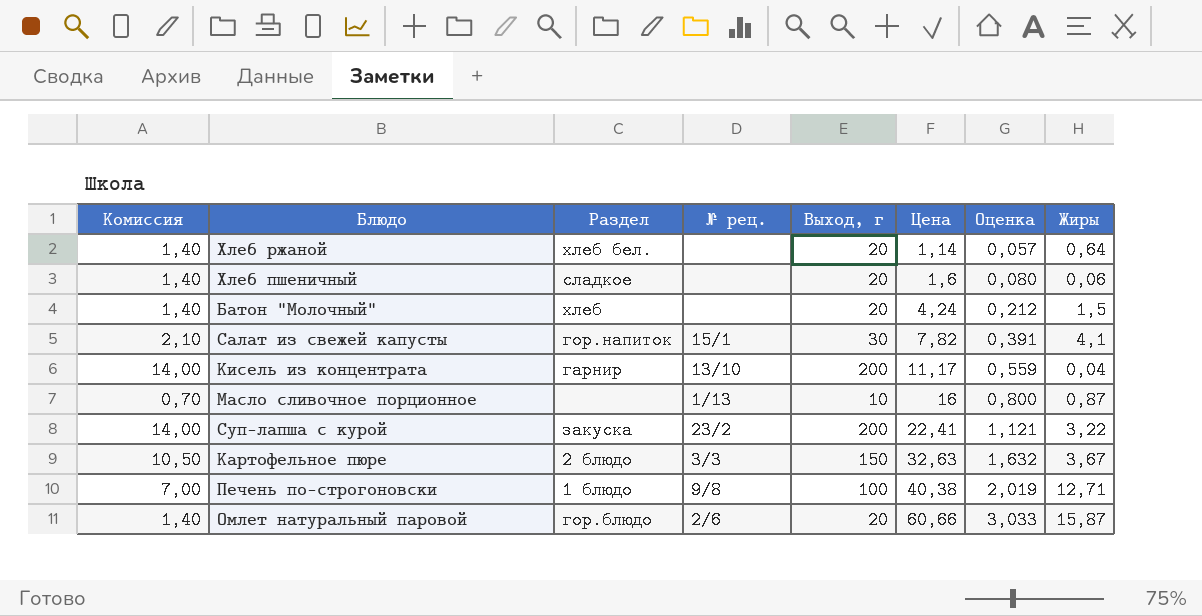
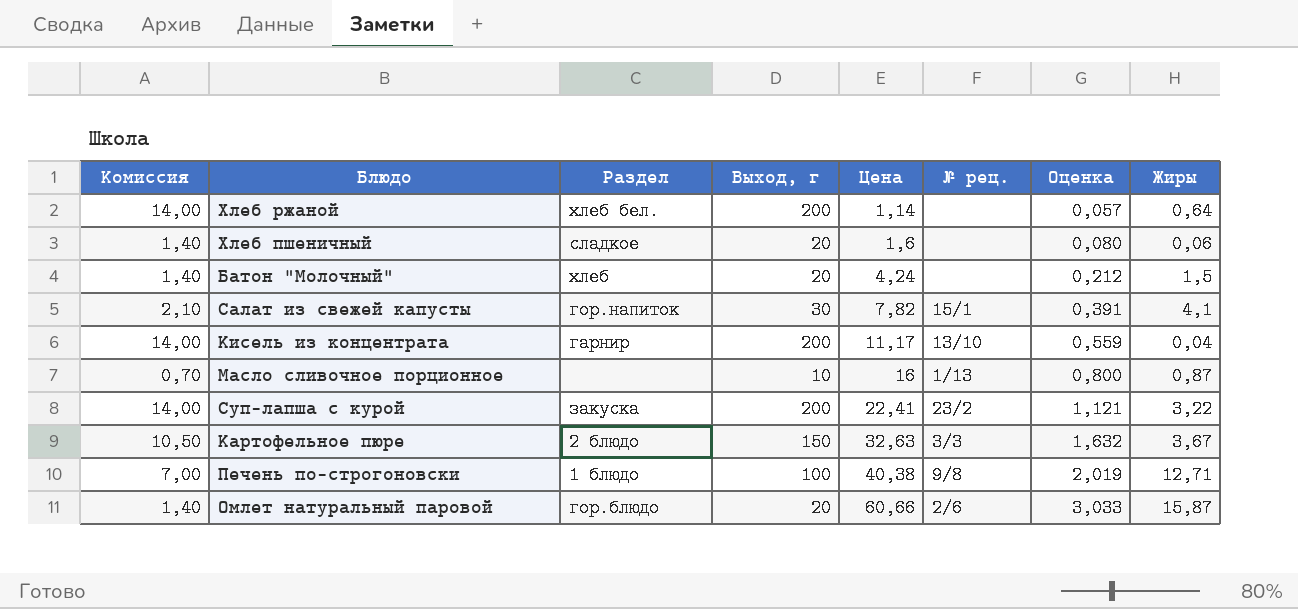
column № рец. | position: 4 -> 6
Хлеб ржаной | Комиссия: 1,40 -> 14,00
Хлеб ржаной | Выход, г: 20 -> 200

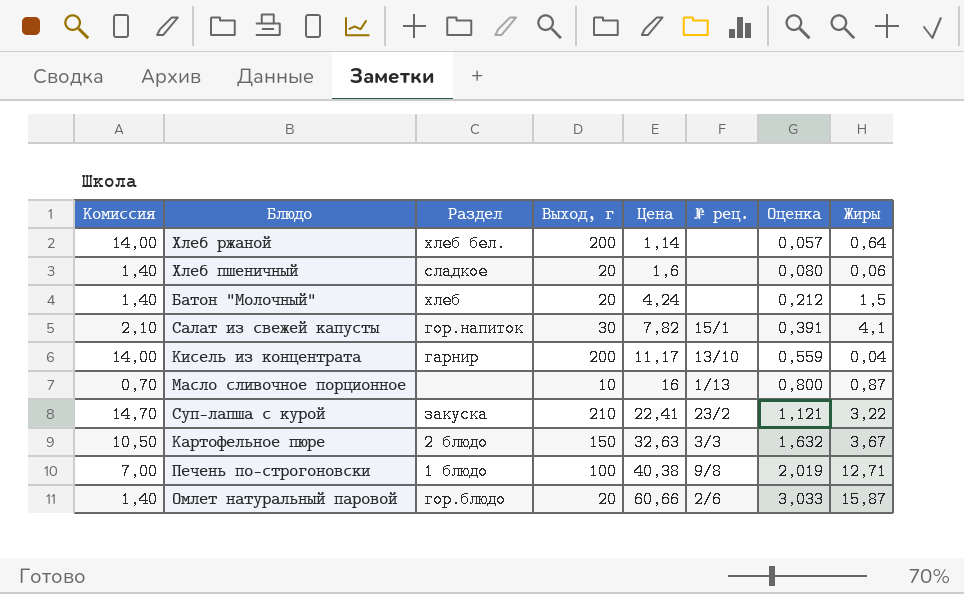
Суп-лапша с курой | Комиссия: 14,00 -> 14,70
Суп-лапша с курой | Выход, г: 200 -> 210

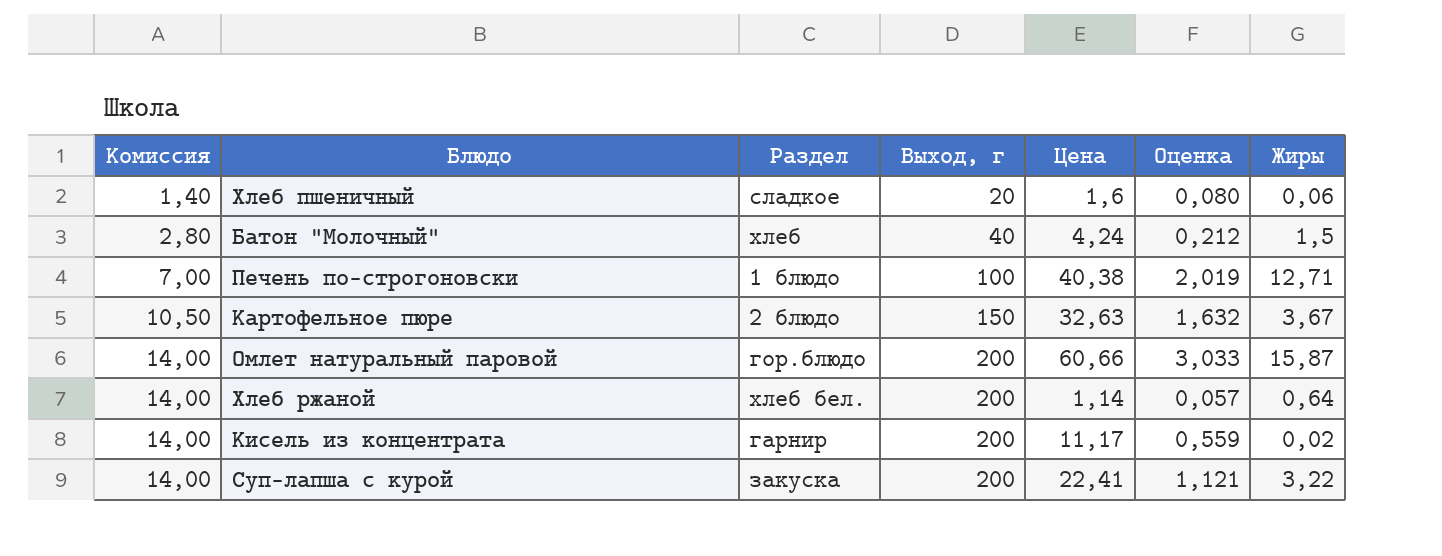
row order: Цена ascending -> Комиссия ascending
column № рец. | position: 6 -> none
row Салат из свежей капусты: 2,10 | гор.напиток | 30 | 7,82 | 15/1 | 0,391 | 4,1 -> none
row Масло сливочное порционное: 0,70 | none | 10 | 16 | 1/13 | 0,800 | 0,87 -> none
Батон "Молочный" | Комиссия: 1,40 -> 2,80
Батон "Молочный" | Выход, г: 20 -> 40
Омлет натуральный паровой | Комиссия: 1,40 -> 14,00
Омлет натуральный паровой | Выход, г: 20 -> 200
Кисель из концентрата | Жиры: 0,04 -> 0,02
Суп-лапша с курой | Комиссия: 14,70 -> 14,00
Суп-лапша с курой | Выход, г: 210 -> 200

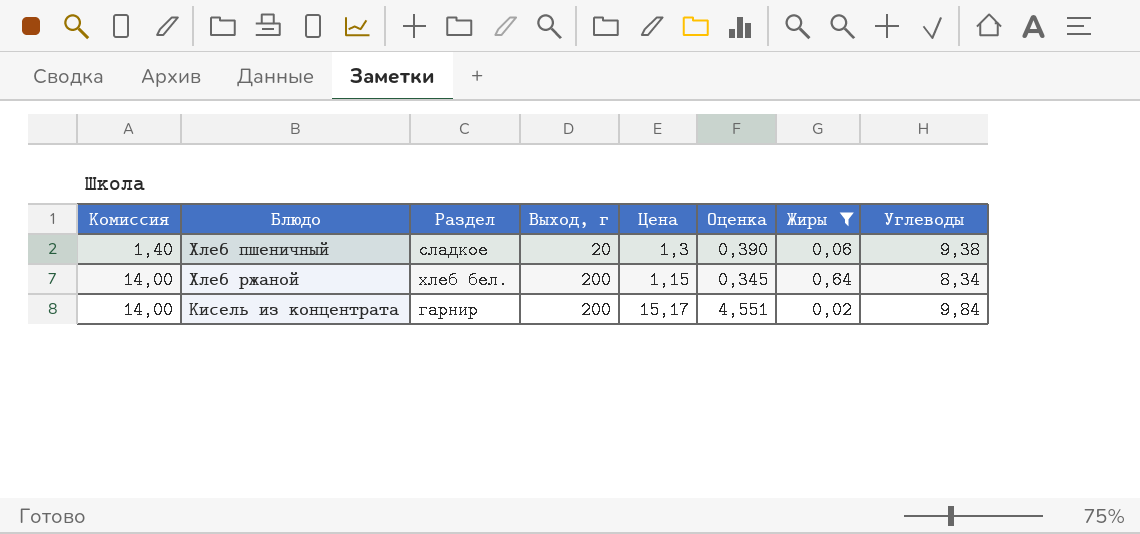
filter: none -> Жиры <= 0,64
column Оценка | formula: [Цена] * 0,05 -> [Цена] * 0,3
column Углеводы | position: none -> 8
Хлеб пшеничный | Цена: 1,6 -> 1,3
Хлеб ржаной | Цена: 1,14 -> 1,15
Кисель из концентрата | Цена: 11,17 -> 15,17

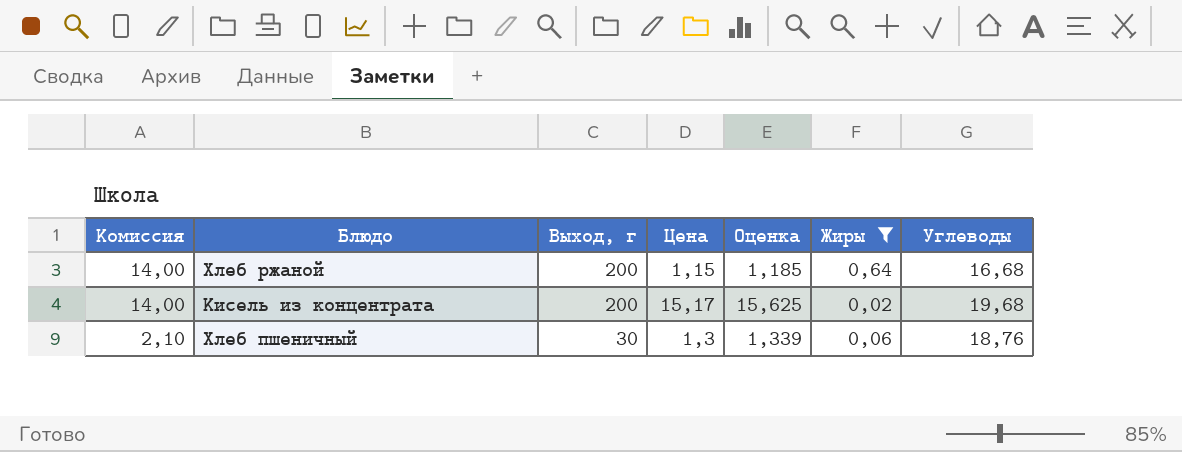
row order: Комиссия ascending -> Комиссия descending
column Раздел | position: 3 -> none
column Оценка | formula: [Цена] * 0,3 -> [Цена] * 1,03
Хлеб ржаной | Углеводы: 8,34 -> 16,68
Кисель из концентрата | Углеводы: 9,84 -> 19,68
Хлеб пшеничный | Комиссия: 1,40 -> 2,10
Хлеб пшеничный | Выход, г: 20 -> 30
Хлеб пшеничный | Углеводы: 9,38 -> 18,76

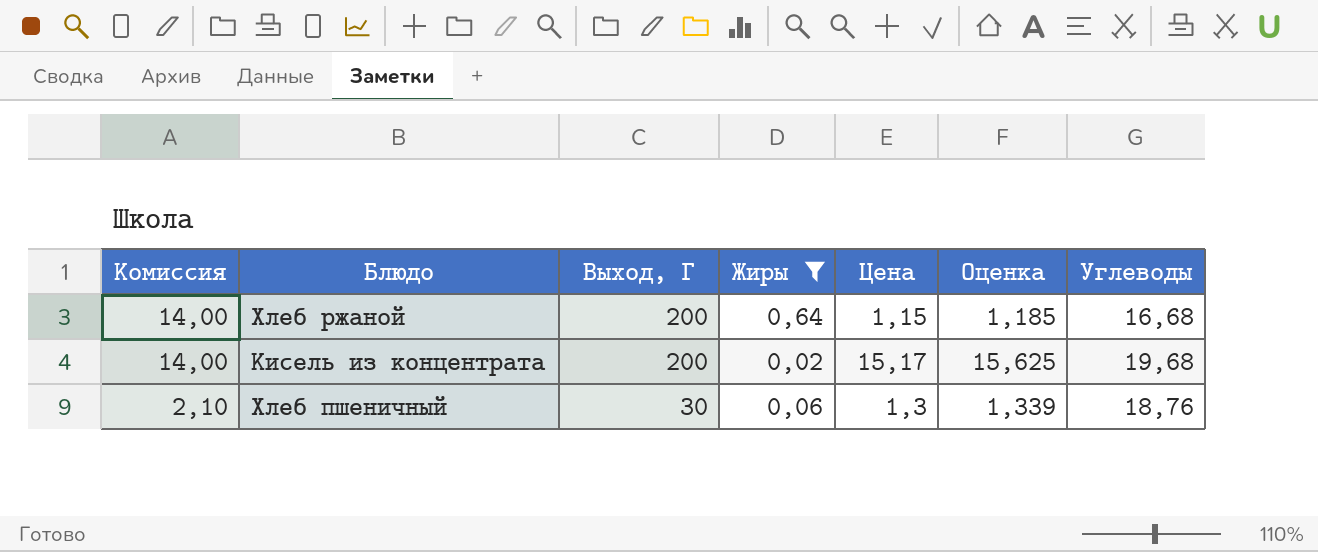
column name: Выход, г -> Выход, Г
column Жиры | position: 6 -> 4

